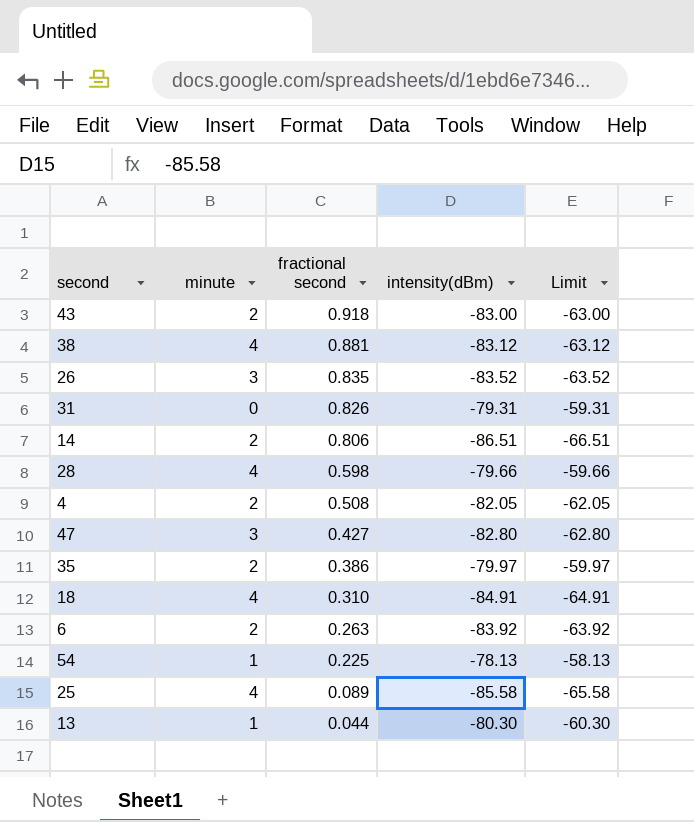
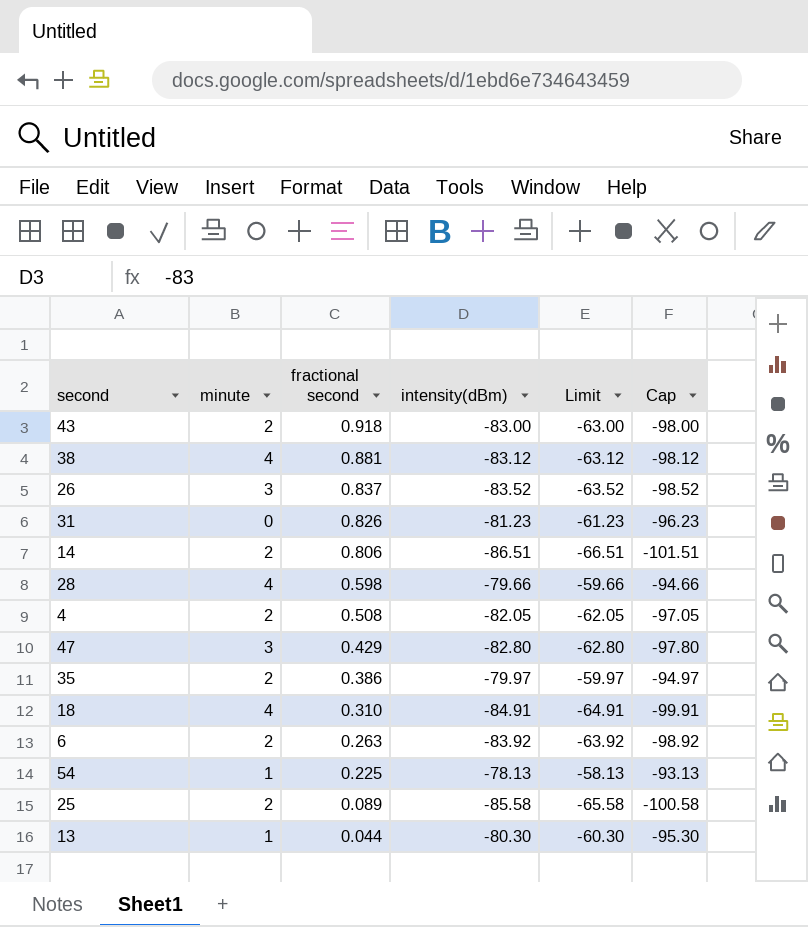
column Cap | formula: none -> [intensity(dBm)] - 15
26 | fractional second: 0.835 -> 0.837
31 | intensity(dBm): -79.31 -> -81.23
31 | Limit: -59.31 -> -61.23
47 | fractional second: 0.427 -> 0.429
25 | minute: 4 -> 2

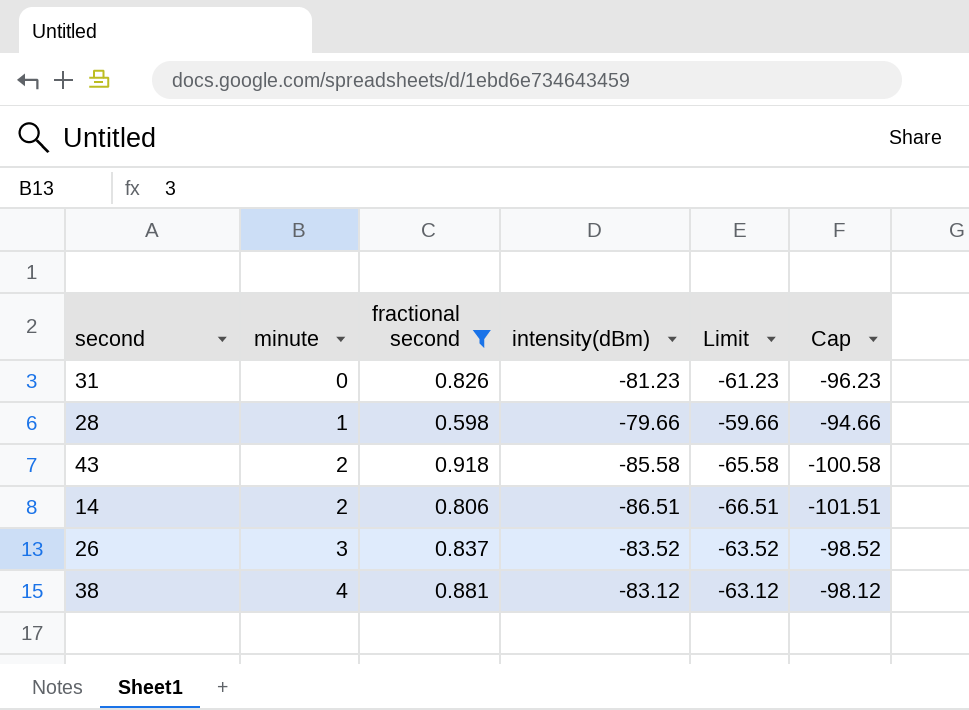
filter: none -> fractional second >= 0.598
row order: fractional second descending -> minute ascending
28 | minute: 4 -> 1
43 | intensity(dBm): -83.00 -> -85.58
43 | Limit: -63.00 -> -65.58
43 | Cap: -98.00 -> -100.58

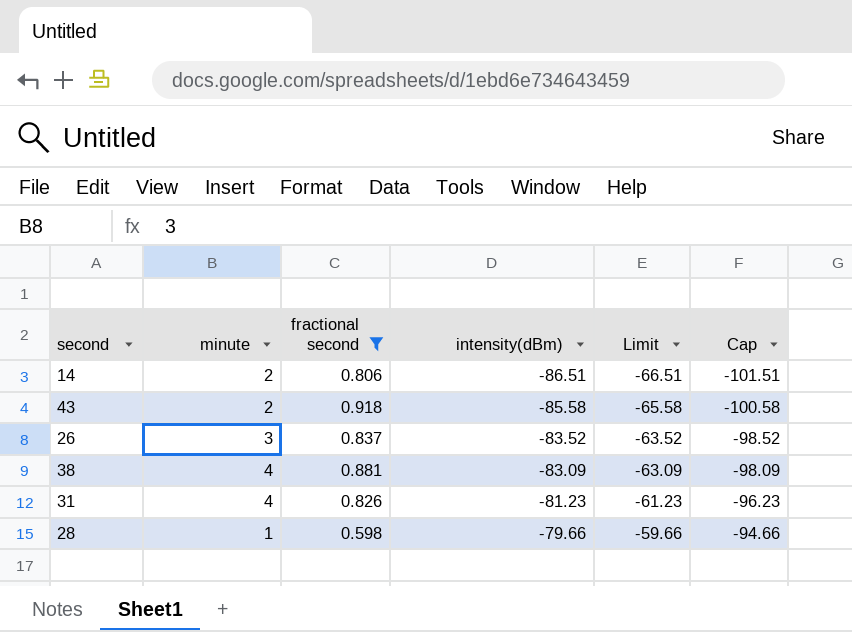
row order: minute ascending -> intensity(dBm) ascending
38 | intensity(dBm): -83.12 -> -83.09
38 | Limit: -63.12 -> -63.09
38 | Cap: -98.12 -> -98.09
31 | minute: 0 -> 4

